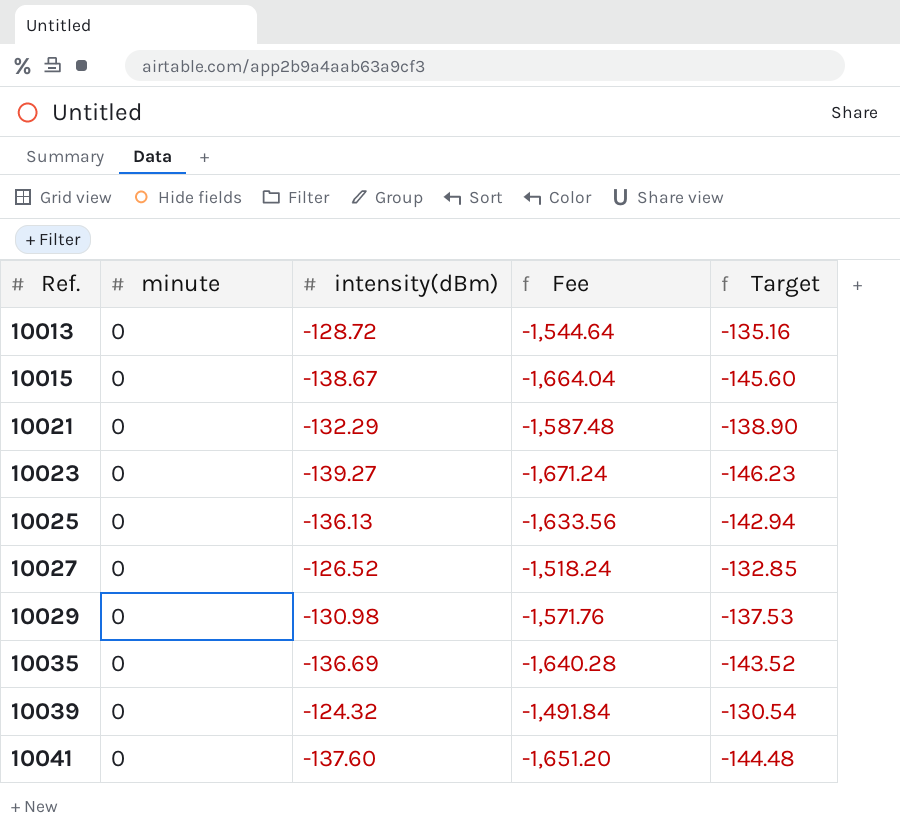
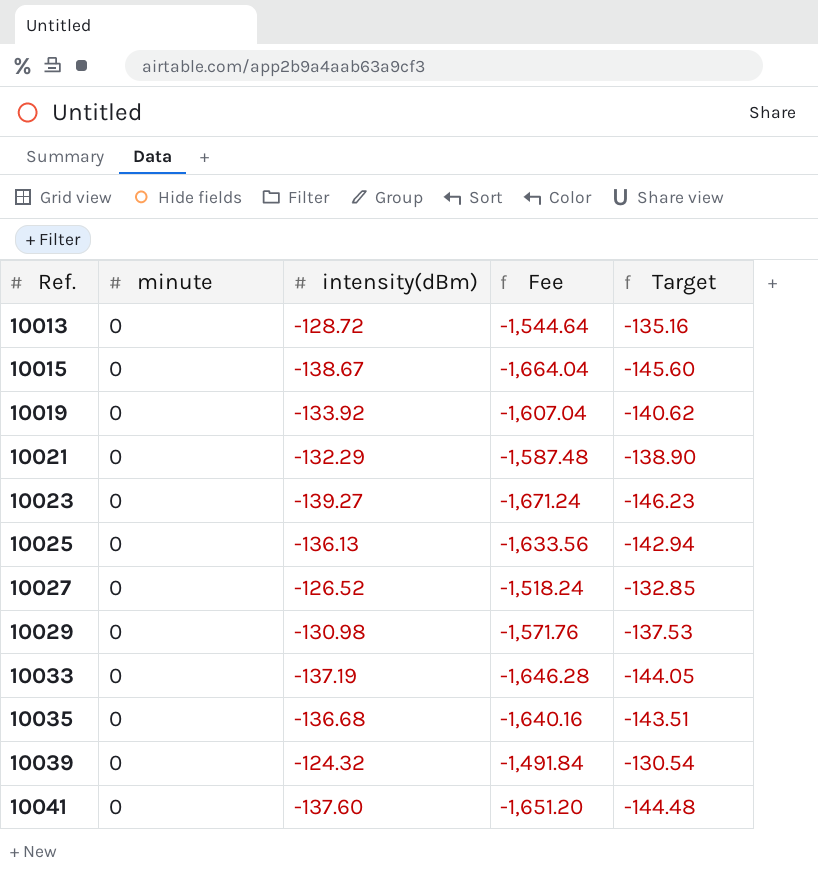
row 10019: none -> 0 | -133.92 | -1,607.04 | -140.62
row 10033: none -> 0 | -137.19 | -1,646.28 | -144.05
10035 | intensity(dBm): -136.69 -> -136.68
10035 | Fee: -1,640.28 -> -1,640.16
10035 | Target: -143.52 -> -143.51

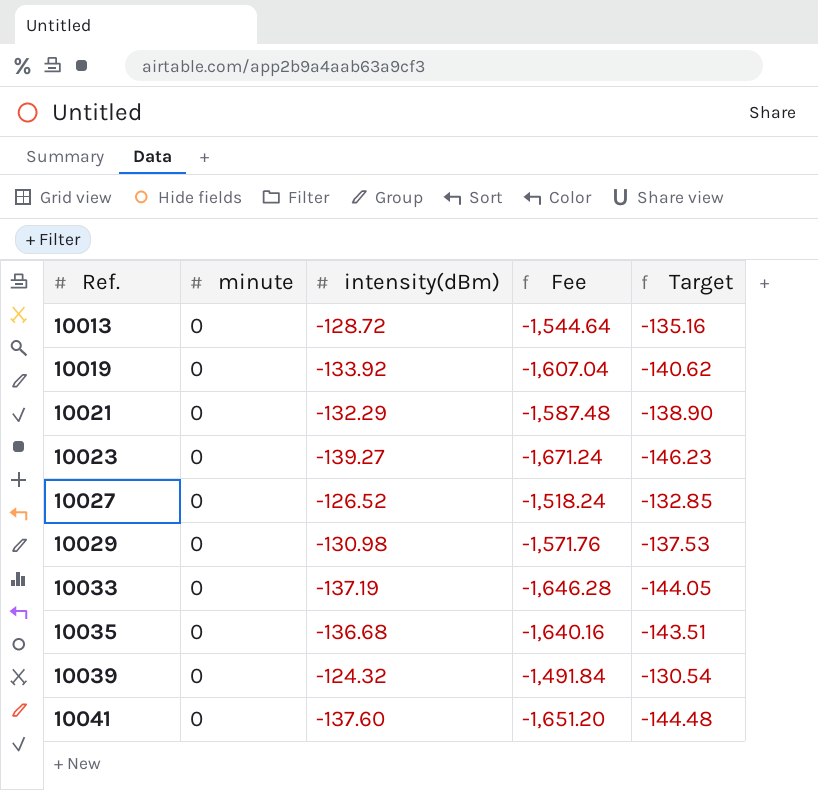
row 10015: 0 | -138.67 | -1,664.04 | -145.60 -> none
row 10025: 0 | -136.13 | -1,633.56 | -142.94 -> none

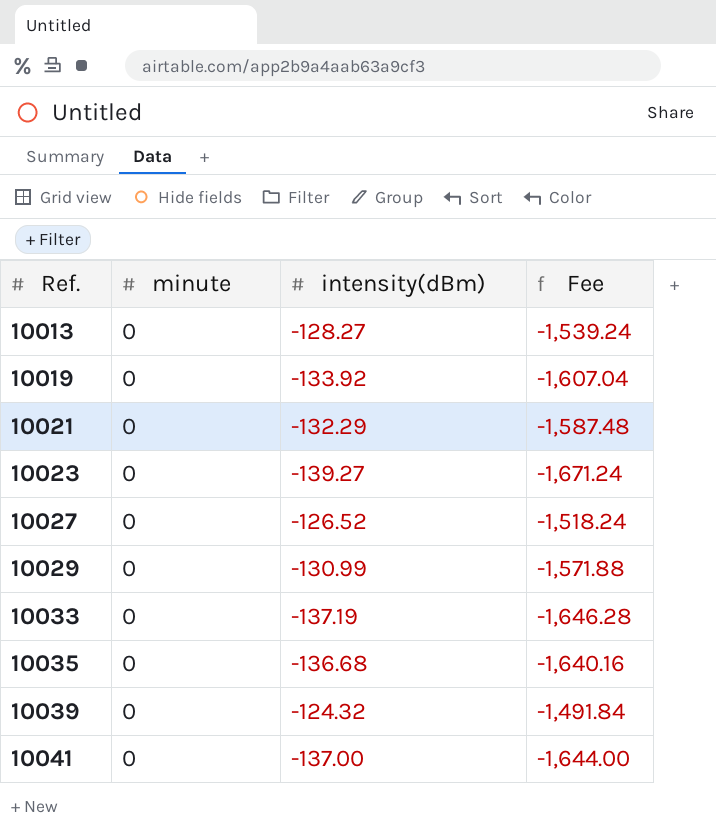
column Target | formula: [intensity(dBm)] * 1.05 -> none
10013 | intensity(dBm): -128.72 -> -128.27
10013 | Fee: -1,544.64 -> -1,539.24
10029 | intensity(dBm): -130.98 -> -130.99
10029 | Fee: -1,571.76 -> -1,571.88
10041 | intensity(dBm): -137.60 -> -137.00
10041 | Fee: -1,651.20 -> -1,644.00

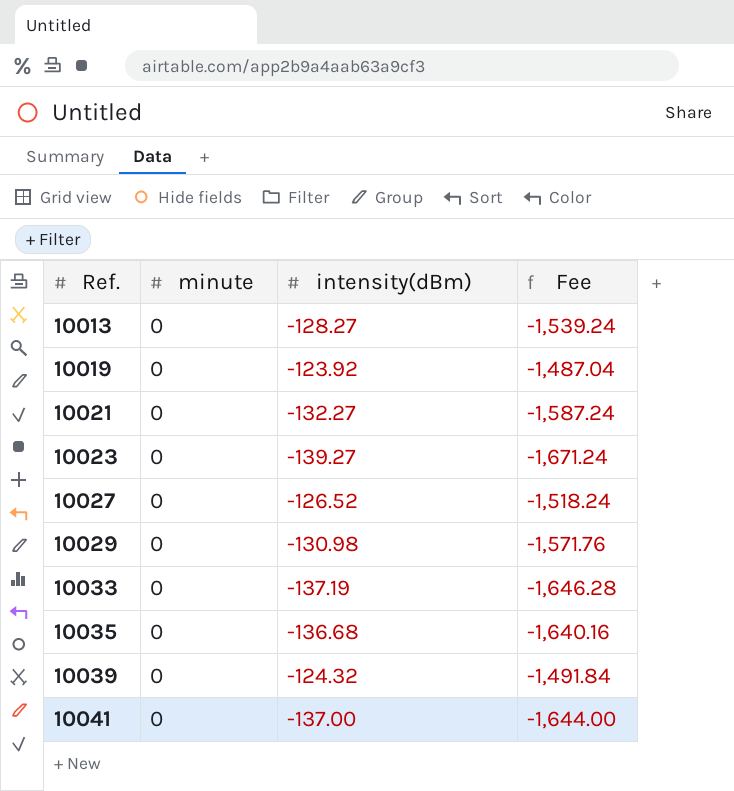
10019 | intensity(dBm): -133.92 -> -123.92
10019 | Fee: -1,607.04 -> -1,487.04
10021 | intensity(dBm): -132.29 -> -132.27
10021 | Fee: -1,587.48 -> -1,587.24
10029 | intensity(dBm): -130.99 -> -130.98
10029 | Fee: -1,571.88 -> -1,571.76

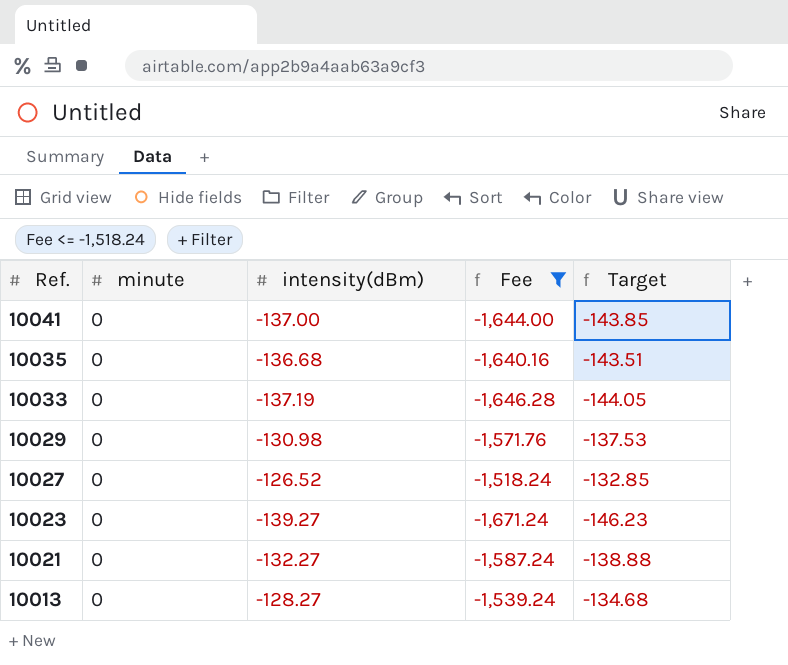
filter: none -> Fee <= -1,518.24
row order: Ref. ascending -> Ref. descending
column Target | formula: none -> [intensity(dBm)] * 1.05

